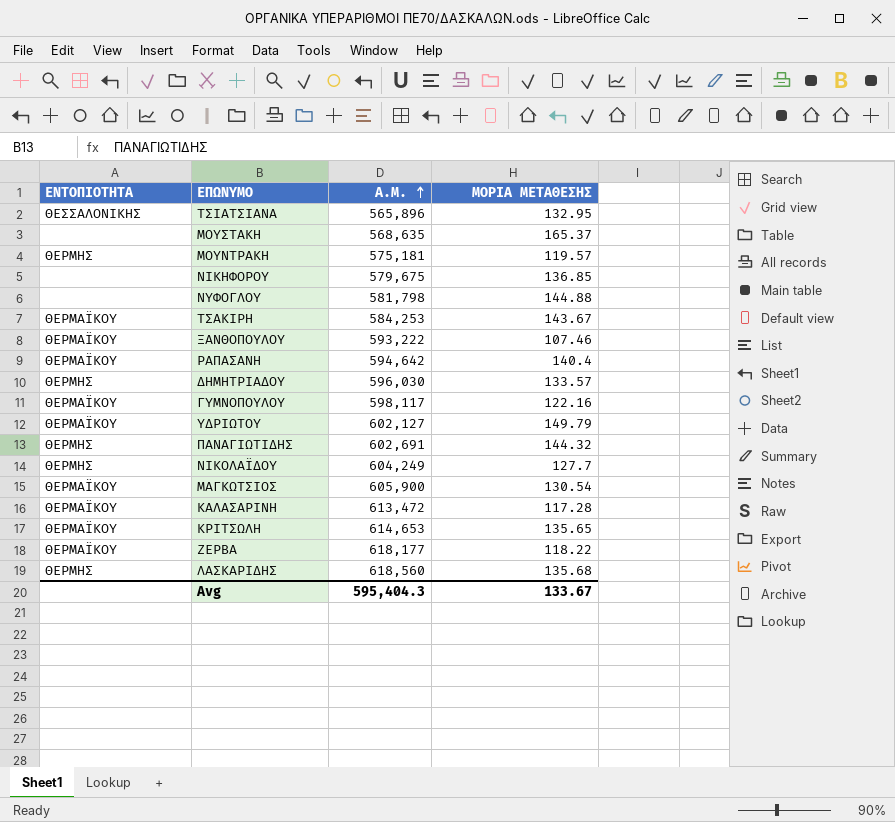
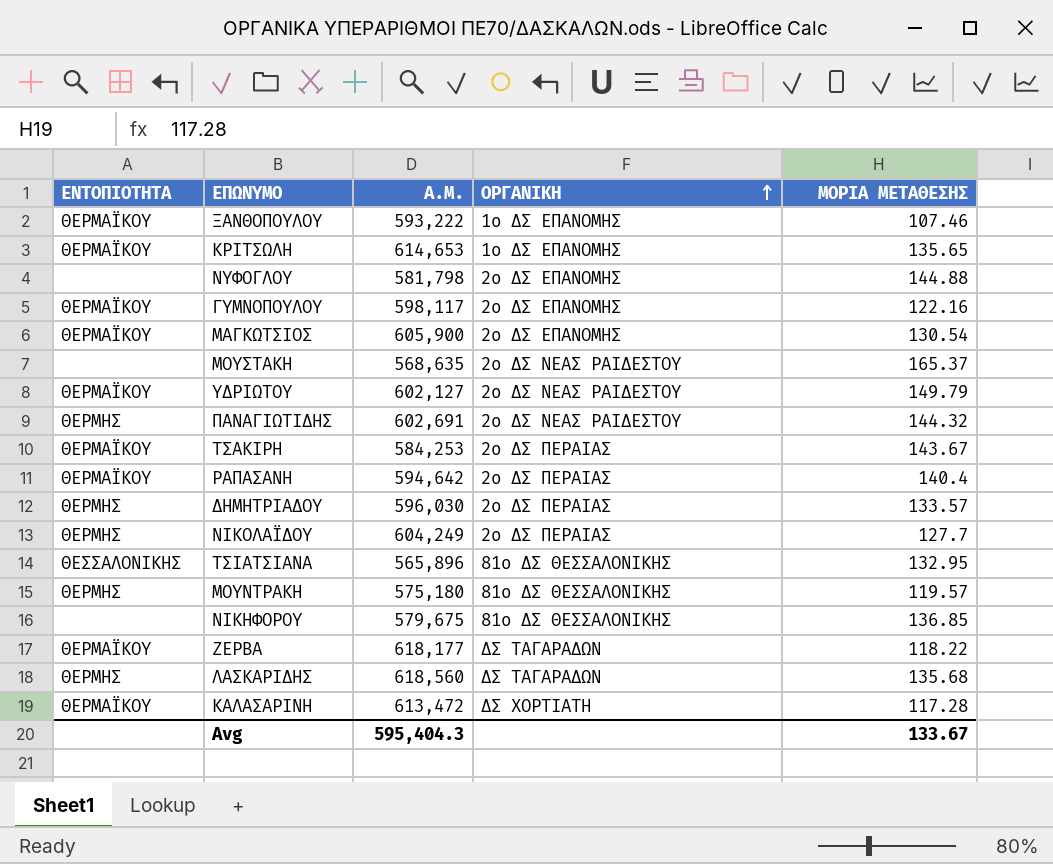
row order: Α.Μ. ascending -> ΟΡΓΑΝΙΚΗ ascending
column ΟΡΓΑΝΙΚΗ | position: none -> 4
ΜΟΥΝΤΡΑΚΗ | Α.Μ.: 575,181 -> 575,180

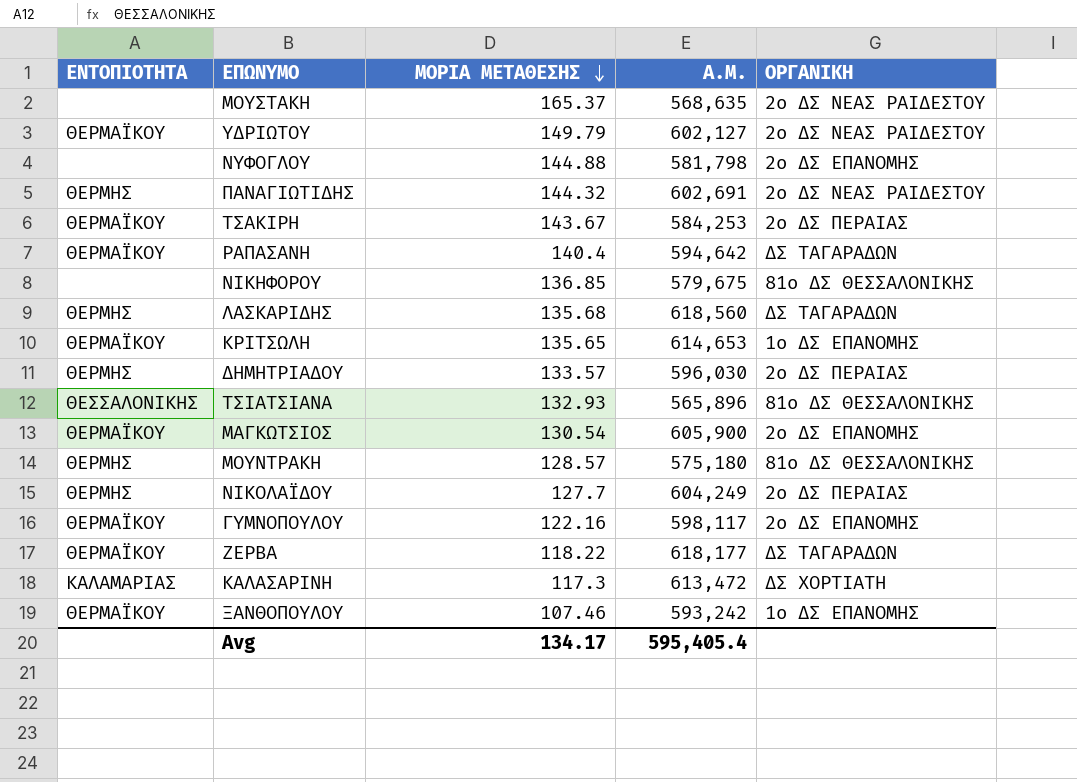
row order: ΟΡΓΑΝΙΚΗ ascending -> ΜΟΡΙΑ ΜΕΤΑΘΕΣΗΣ descending
column ΜΟΡΙΑ ΜΕΤΑΘΕΣΗΣ | position: 5 -> 3
ΡΑΠΑΣΑΝΗ | ΟΡΓΑΝΙΚΗ: 2ο ΔΣ ΠΕΡΑΙΑΣ -> ΔΣ ΤΑΓΑΡΑΔΩΝ
ΤΣΙΑΤΣΙΑΝΑ | ΜΟΡΙΑ ΜΕΤΑΘΕΣΗΣ: 132.95 -> 132.93
ΜΟΥΝΤΡΑΚΗ | ΜΟΡΙΑ ΜΕΤΑΘΕΣΗΣ: 119.57 -> 128.57
ΚΑΛΑΣΑΡΙΝΗ | ΕΝΤΟΠΙΟΤΗΤΑ: ΘΕΡΜΑΪΚΟΥ -> ΚΑΛΑΜΑΡΙΑΣ
ΚΑΛΑΣΑΡΙΝΗ | ΜΟΡΙΑ ΜΕΤΑΘΕΣΗΣ: 117.28 -> 117.3
ΞΑΝΘΟΠΟΥΛΟΥ | Α.Μ.: 593,222 -> 593,242
Avg | ΜΟΡΙΑ ΜΕΤΑΘΕΣΗΣ: 133.67 -> 134.17
Avg | Α.Μ.: 595,404.3 -> 595,405.4

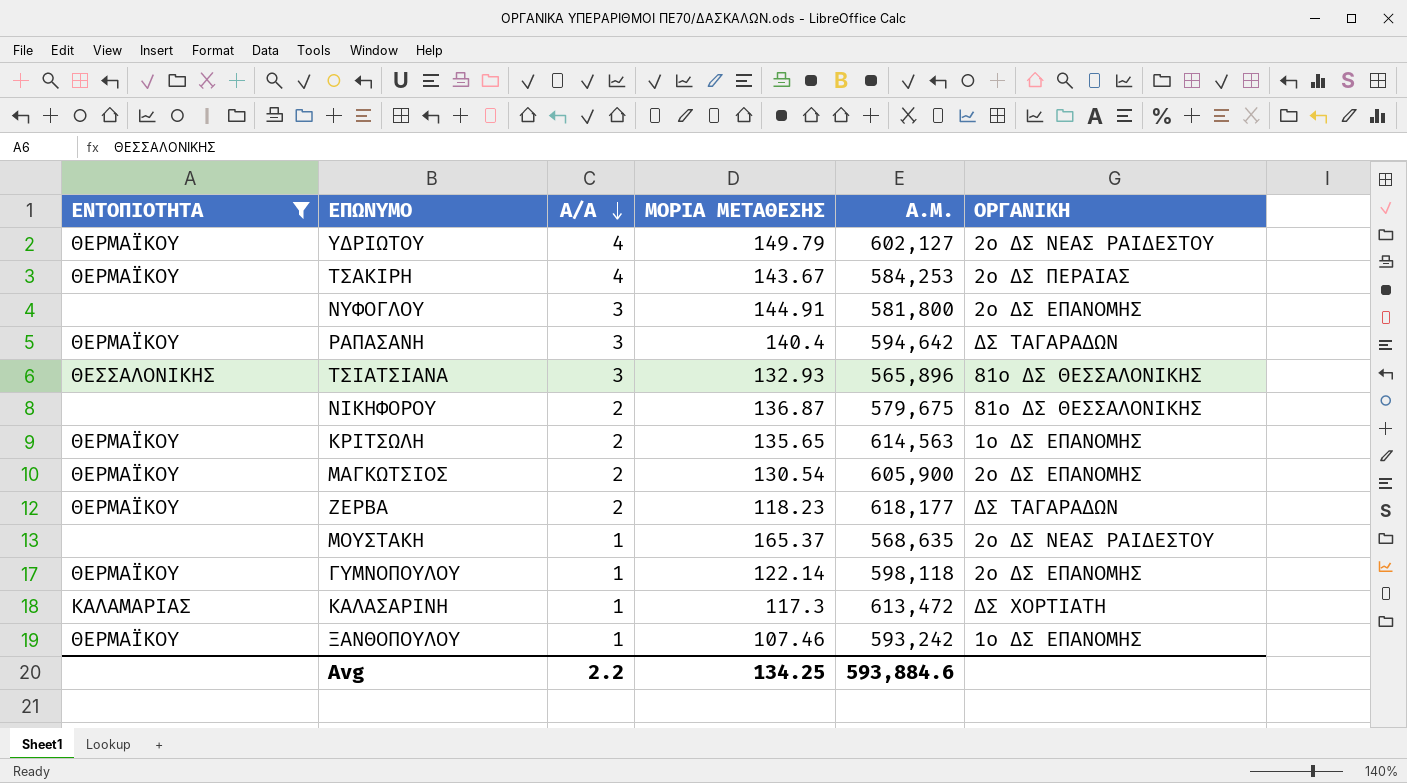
filter: none -> ΕΝΤΟΠΙΟΤΗΤΑ != ΘΕΡΜΗΣ
row order: ΜΟΡΙΑ ΜΕΤΑΘΕΣΗΣ descending -> Α/Α descending
column Α/Α | position: none -> 3
ΝΥΦΟΓΛΟΥ | ΜΟΡΙΑ ΜΕΤΑΘΕΣΗΣ: 144.88 -> 144.91
ΝΥΦΟΓΛΟΥ | Α.Μ.: 581,798 -> 581,800
ΝΙΚΗΦΟΡΟΥ | ΜΟΡΙΑ ΜΕΤΑΘΕΣΗΣ: 136.85 -> 136.87
ΚΡΙΤΣΩΛΗ | Α.Μ.: 614,653 -> 614,563
ΖΕΡΒΑ | ΜΟΡΙΑ ΜΕΤΑΘΕΣΗΣ: 118.22 -> 118.23
ΓΥΜΝΟΠΟΥΛΟΥ | ΜΟΡΙΑ ΜΕΤΑΘΕΣΗΣ: 122.16 -> 122.14
ΓΥΜΝΟΠΟΥΛΟΥ | Α.Μ.: 598,117 -> 598,118
Avg | ΜΟΡΙΑ ΜΕΤΑΘΕΣΗΣ: 134.17 -> 134.25
Avg | Α.Μ.: 595,405.4 -> 593,884.6

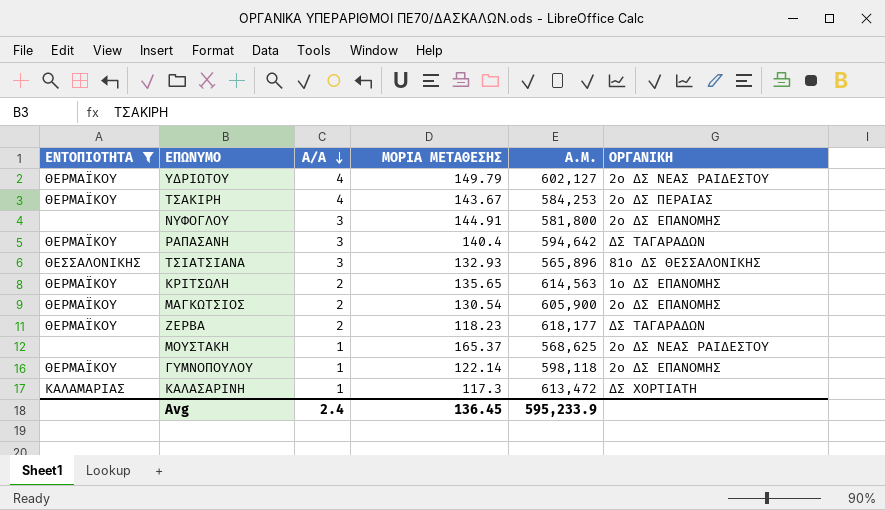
row ΝΙΚΗΦΟΡΟΥ: none | 2 | 136.87 | 579,675 | 81ο ΔΣ ΘΕΣΣΑΛΟΝΙΚΗΣ -> none
row ΞΑΝΘΟΠΟΥΛΟΥ: ΘΕΡΜΑΪΚΟΥ | 1 | 107.46 | 593,242 | 1ο ΔΣ ΕΠΑΝΟΜΗΣ -> none
ΜΟΥΣΤΑΚΗ | Α.Μ.: 568,635 -> 568,625
Avg | Α/Α: 2.2 -> 2.4
Avg | ΜΟΡΙΑ ΜΕΤΑΘΕΣΗΣ: 134.25 -> 136.45
Avg | Α.Μ.: 593,884.6 -> 595,233.9

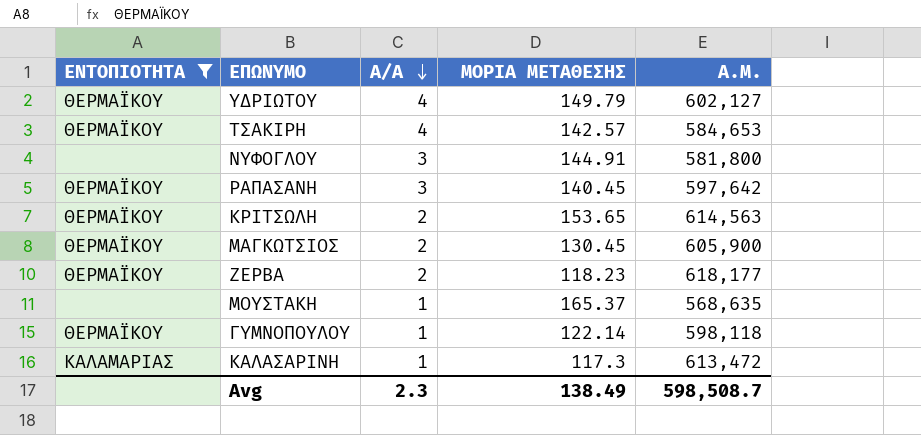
column ΟΡΓΑΝΙΚΗ | position: 6 -> none
row ΤΣΙΑΤΣΙΑΝΑ: ΘΕΣΣΑΛΟΝΙΚΗΣ | 3 | 132.93 | 565,896 | 81ο ΔΣ ΘΕΣΣΑΛΟΝΙΚΗΣ -> none
ΤΣΑΚΙΡΗ | ΜΟΡΙΑ ΜΕΤΑΘΕΣΗΣ: 143.67 -> 142.57
ΤΣΑΚΙΡΗ | Α.Μ.: 584,253 -> 584,653
ΡΑΠΑΣΑΝΗ | ΜΟΡΙΑ ΜΕΤΑΘΕΣΗΣ: 140.4 -> 140.45
ΡΑΠΑΣΑΝΗ | Α.Μ.: 594,642 -> 597,642
ΚΡΙΤΣΩΛΗ | ΜΟΡΙΑ ΜΕΤΑΘΕΣΗΣ: 135.65 -> 153.65
ΜΑΓΚΩΤΣΙΟΣ | ΜΟΡΙΑ ΜΕΤΑΘΕΣΗΣ: 130.54 -> 130.45
ΜΟΥΣΤΑΚΗ | Α.Μ.: 568,625 -> 568,635
Avg | Α/Α: 2.4 -> 2.3
Avg | ΜΟΡΙΑ ΜΕΤΑΘΕΣΗΣ: 136.45 -> 138.49
Avg | Α.Μ.: 595,233.9 -> 598,508.7

